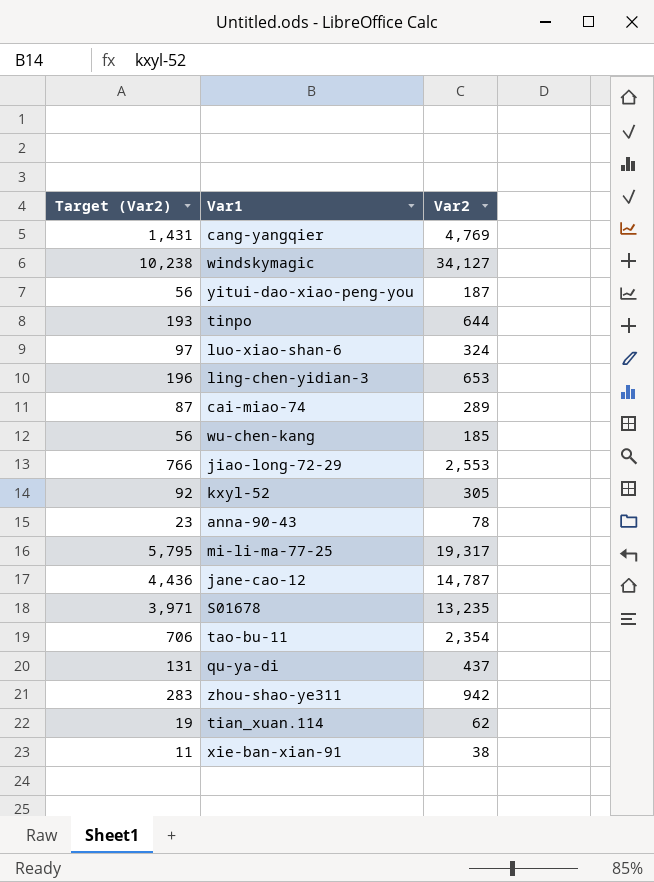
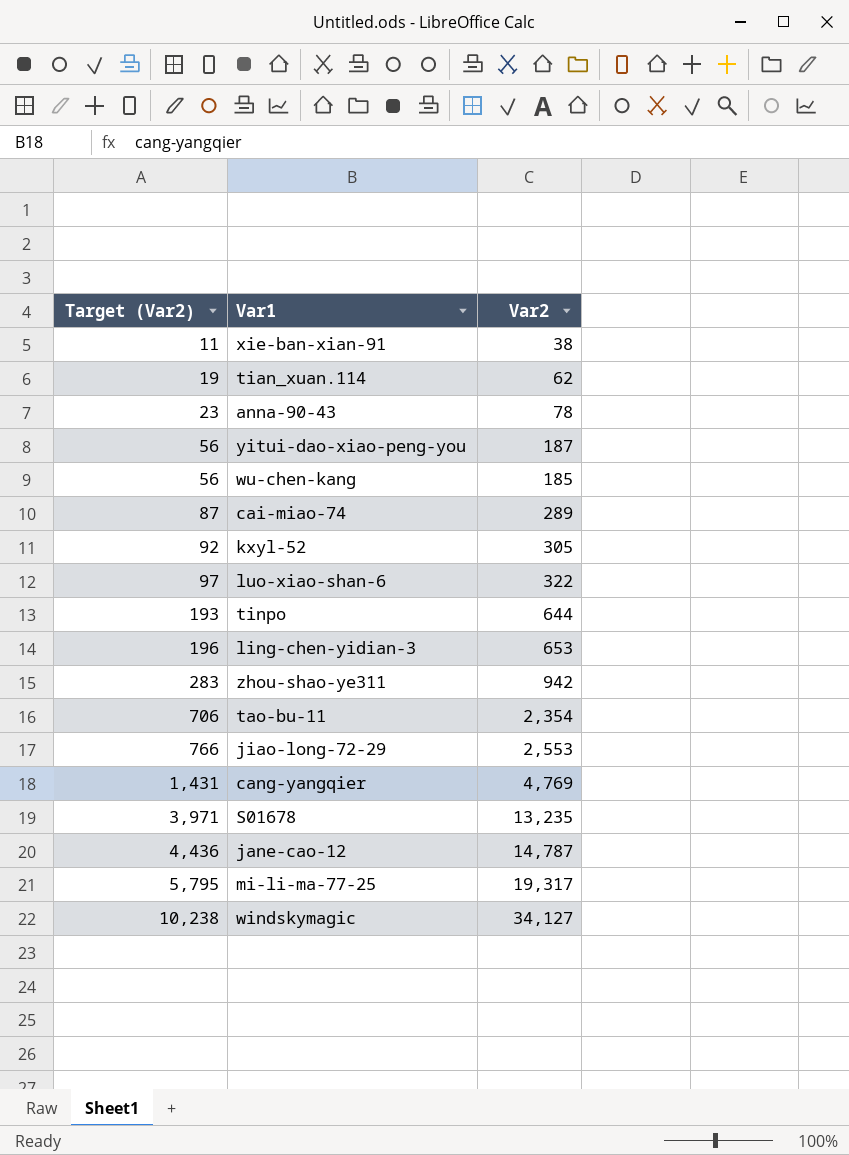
row order: none -> Target (Var2) ascending
row qu-ya-di: 131 | 437 -> none
luo-xiao-shan-6 | Var2: 324 -> 322

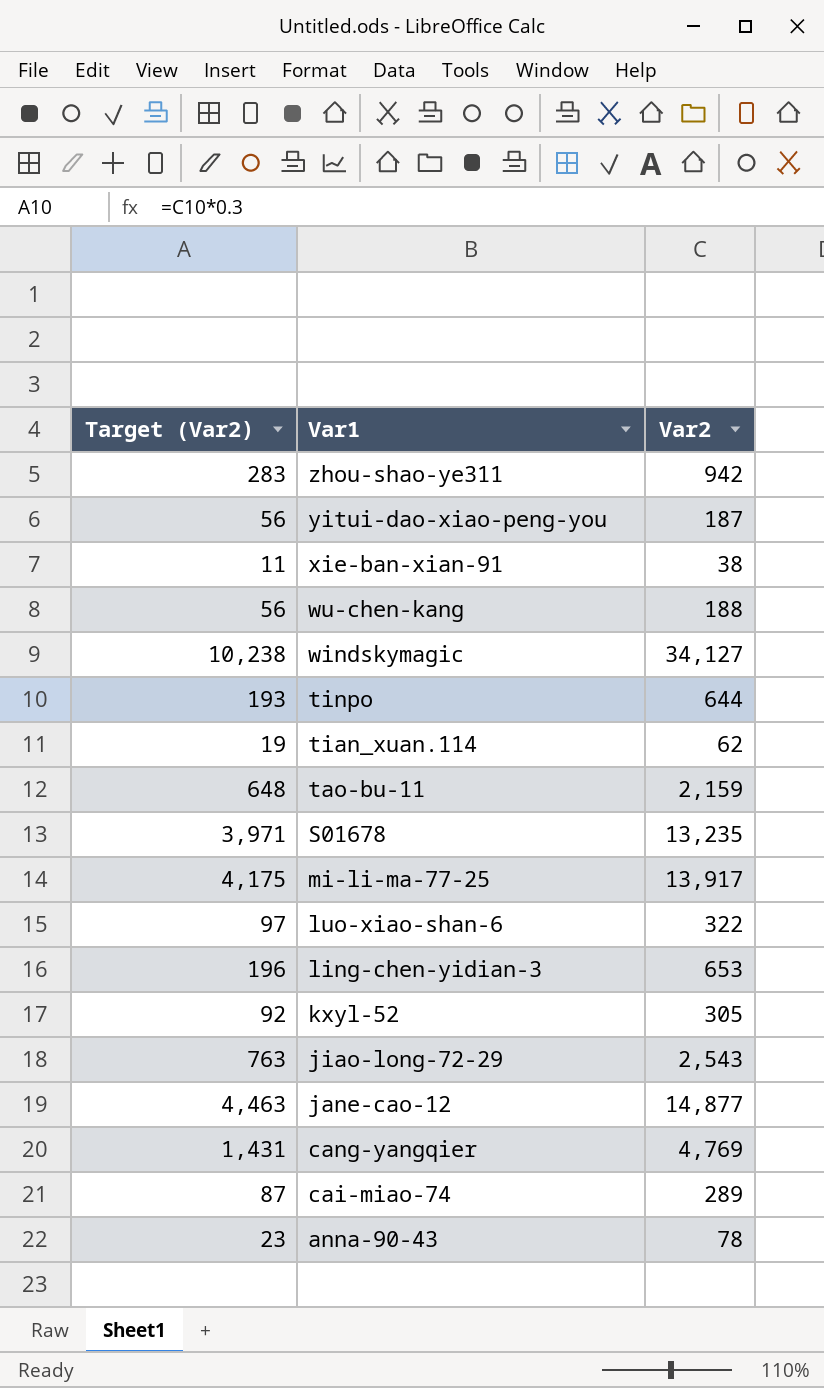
row order: Target (Var2) ascending -> Var1 descending
wu-chen-kang | Var2: 185 -> 188
tao-bu-11 | Target (Var2): 706 -> 648
tao-bu-11 | Var2: 2,354 -> 2,159
mi-li-ma-77-25 | Target (Var2): 5,795 -> 4,175
mi-li-ma-77-25 | Var2: 19,317 -> 13,917
jiao-long-72-29 | Target (Var2): 766 -> 763
jiao-long-72-29 | Var2: 2,553 -> 2,543
jane-cao-12 | Target (Var2): 4,436 -> 4,463
jane-cao-12 | Var2: 14,787 -> 14,877

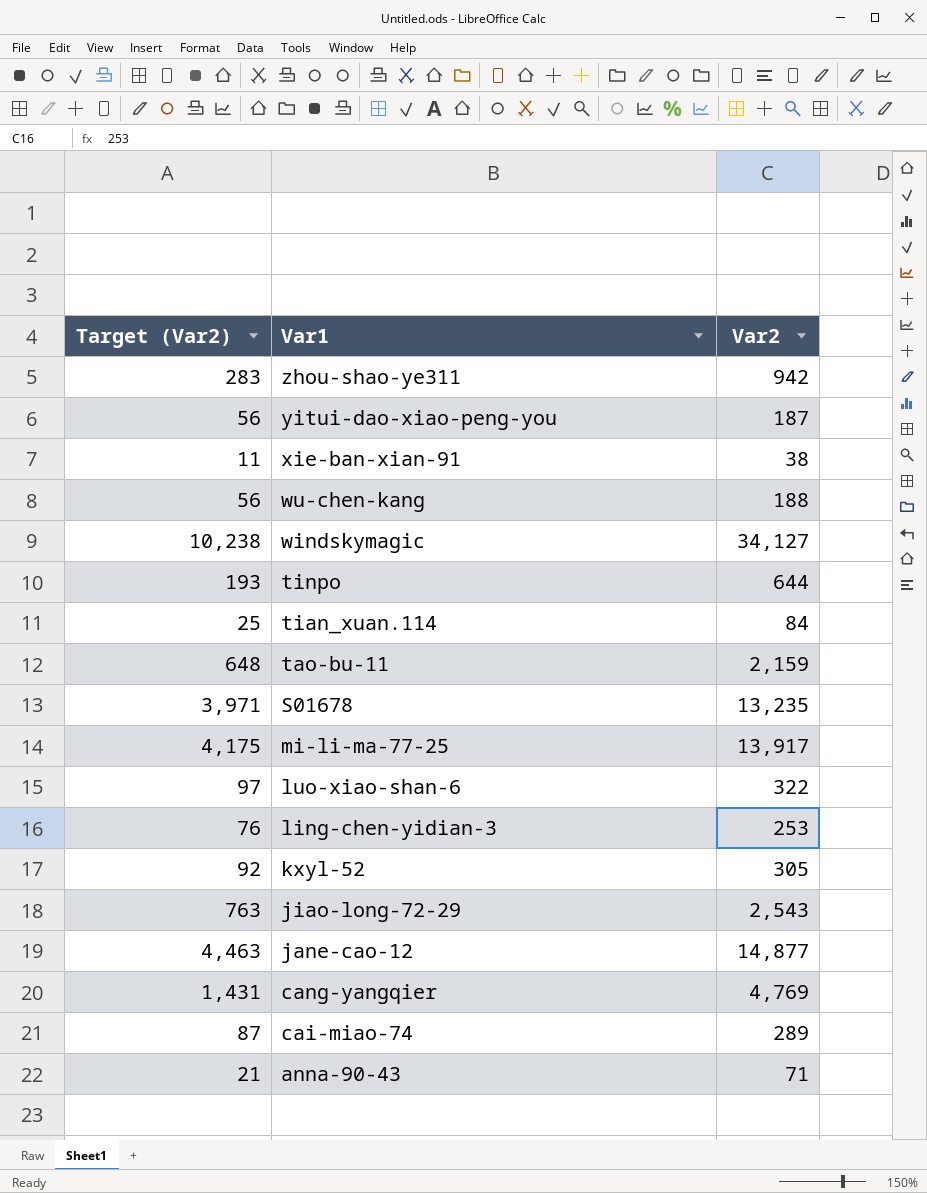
tian_xuan.114 | Target (Var2): 19 -> 25
tian_xuan.114 | Var2: 62 -> 84
ling-chen-yidian-3 | Target (Var2): 196 -> 76
ling-chen-yidian-3 | Var2: 653 -> 253
anna-90-43 | Target (Var2): 23 -> 21
anna-90-43 | Var2: 78 -> 71

